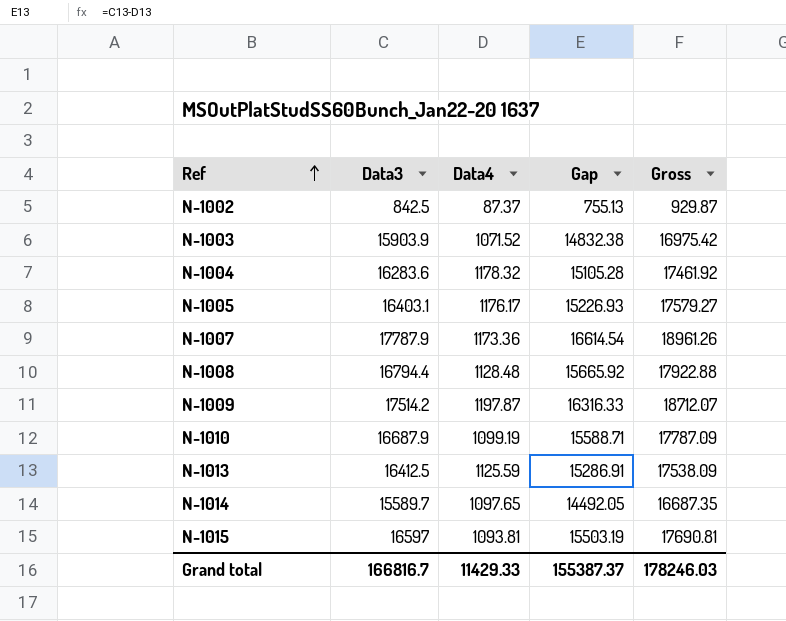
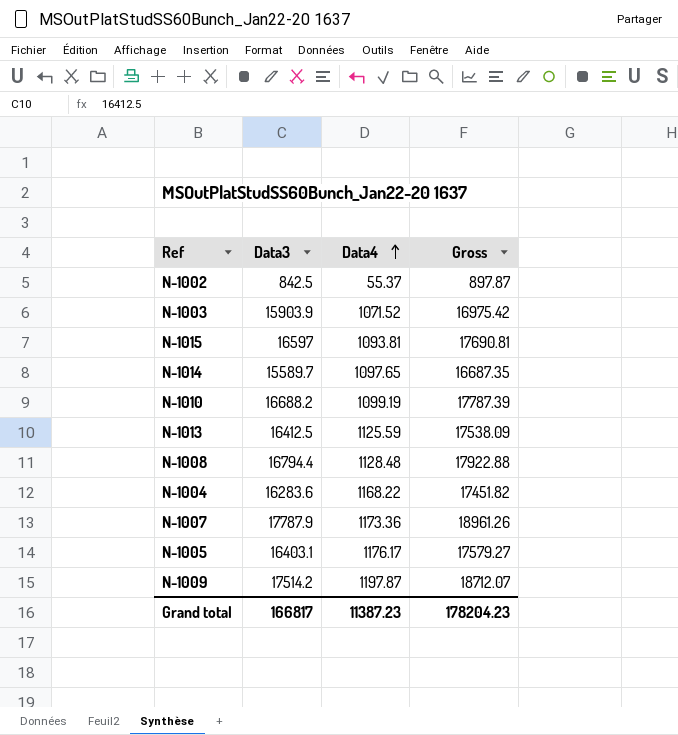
row order: Ref ascending -> Data4 ascending
column Gap | formula: [Data3] - [Data4] -> none
N-1002 | Data4: 87.37 -> 55.37
N-1002 | Gross: 929.87 -> 897.87
N-1010 | Data3: 16687.9 -> 16688.2
N-1010 | Gross: 17787.09 -> 17787.39
N-1004 | Data4: 1178.32 -> 1168.22
N-1004 | Gross: 17461.92 -> 17451.82
Grand total | Data3: 166816.7 -> 166817
Grand total | Data4: 11429.33 -> 11387.23
Grand total | Gross: 178246.03 -> 178204.23

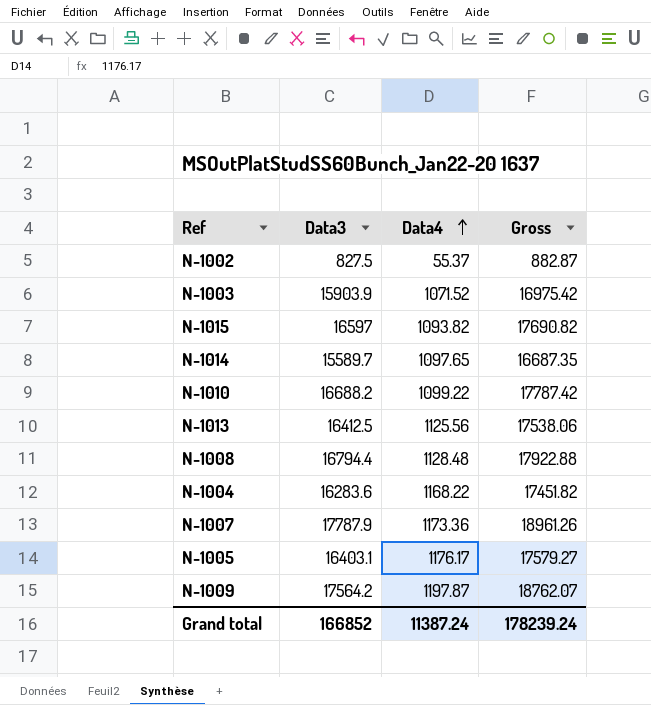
N-1002 | Data3: 842.5 -> 827.5
N-1002 | Gross: 897.87 -> 882.87
N-1015 | Data4: 1093.81 -> 1093.82
N-1015 | Gross: 17690.81 -> 17690.82
N-1010 | Data4: 1099.19 -> 1099.22
N-1010 | Gross: 17787.39 -> 17787.42
N-1013 | Data4: 1125.59 -> 1125.56
N-1013 | Gross: 17538.09 -> 17538.06
N-1009 | Data3: 17514.2 -> 17564.2
N-1009 | Gross: 18712.07 -> 18762.07
Grand total | Data3: 166817 -> 166852
Grand total | Data4: 11387.23 -> 11387.24
Grand total | Gross: 178204.23 -> 178239.24

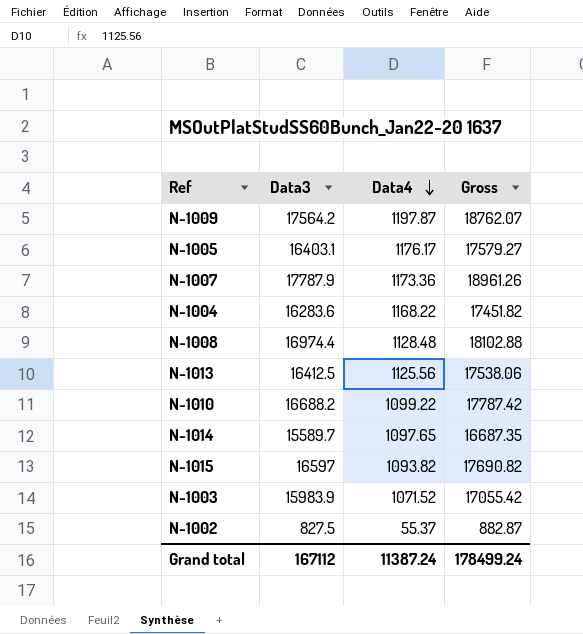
row order: Data4 ascending -> Data4 descending
N-1008 | Data3: 16794.4 -> 16974.4
N-1008 | Gross: 17922.88 -> 18102.88
N-1003 | Data3: 15903.9 -> 15983.9
N-1003 | Gross: 16975.42 -> 17055.42
Grand total | Data3: 166852 -> 167112
Grand total | Gross: 178239.24 -> 178499.24

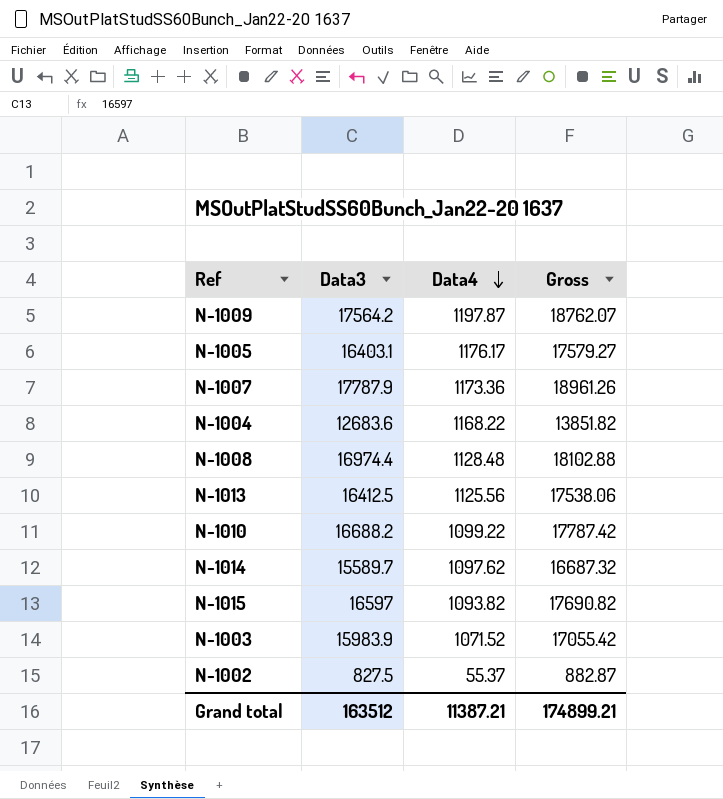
N-1004 | Data3: 16283.6 -> 12683.6
N-1004 | Gross: 17451.82 -> 13851.82
N-1014 | Data4: 1097.65 -> 1097.62
N-1014 | Gross: 16687.35 -> 16687.32
Grand total | Data3: 167112 -> 163512
Grand total | Data4: 11387.24 -> 11387.21
Grand total | Gross: 178499.24 -> 174899.21

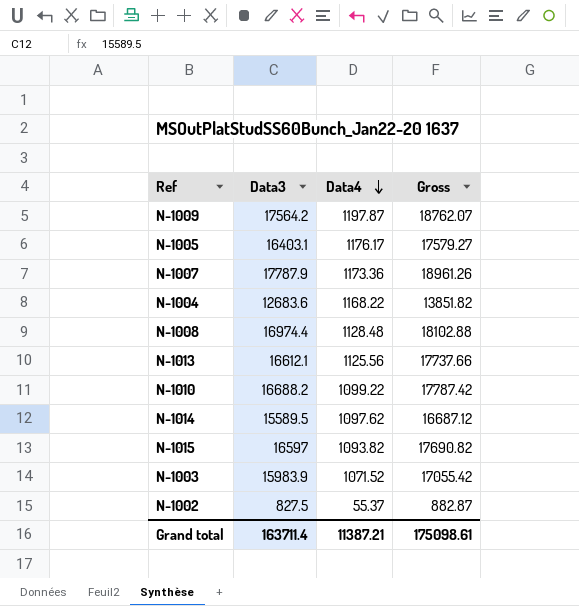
N-1013 | Data3: 16412.5 -> 16612.1
N-1013 | Gross: 17538.06 -> 17737.66
N-1014 | Data3: 15589.7 -> 15589.5
N-1014 | Gross: 16687.32 -> 16687.12
Grand total | Data3: 163512 -> 163711.4
Grand total | Gross: 174899.21 -> 175098.61

